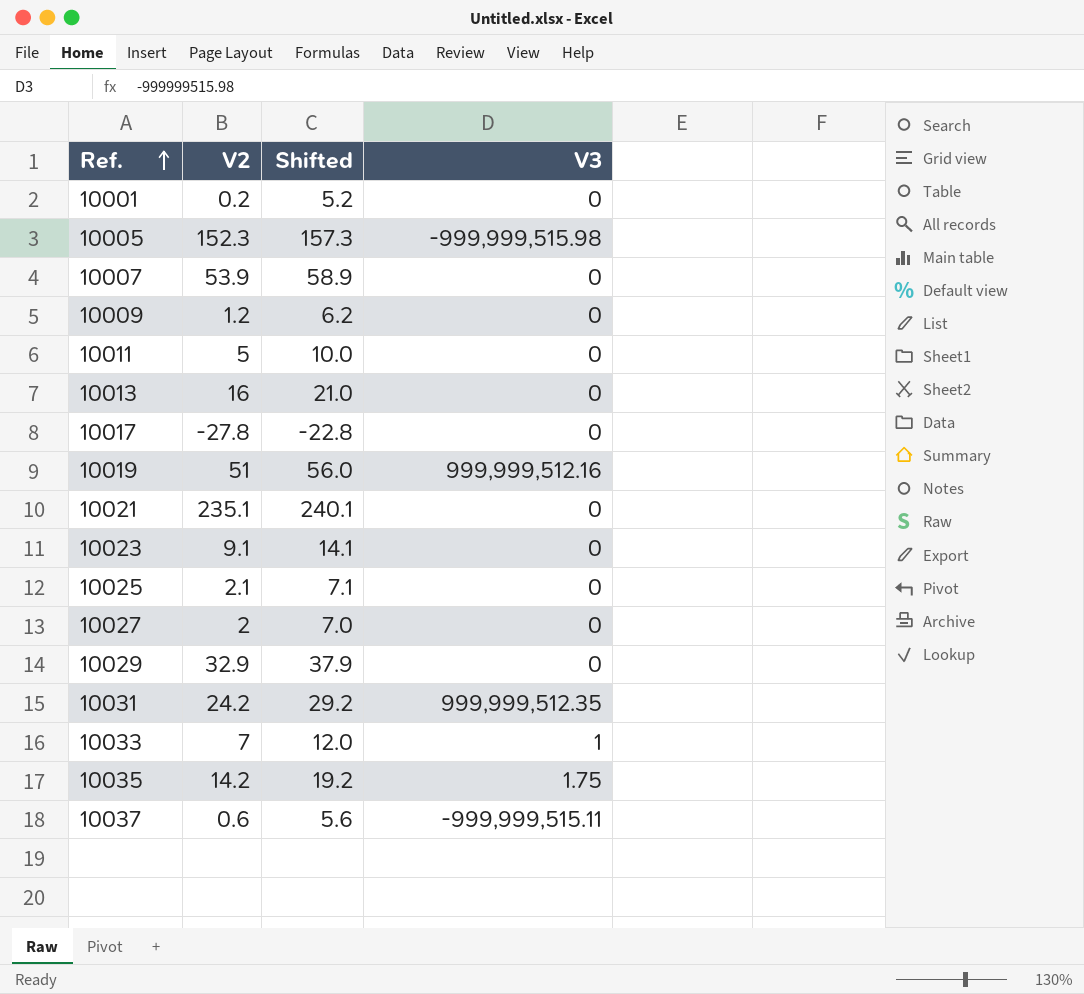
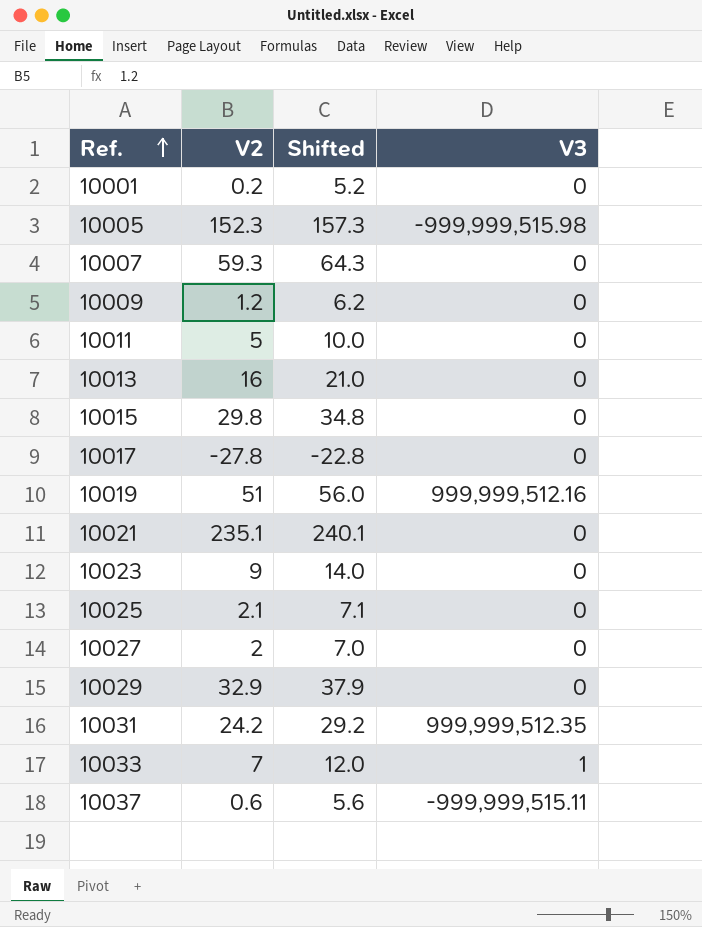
row 10035: 14.2 | 19.2 | 1.75 -> none
10007 | V2: 53.9 -> 59.3
10007 | Shifted: 58.9 -> 64.3
row 10015: none -> 29.8 | 34.8 | 0
10023 | V2: 9.1 -> 9
10023 | Shifted: 14.1 -> 14.0

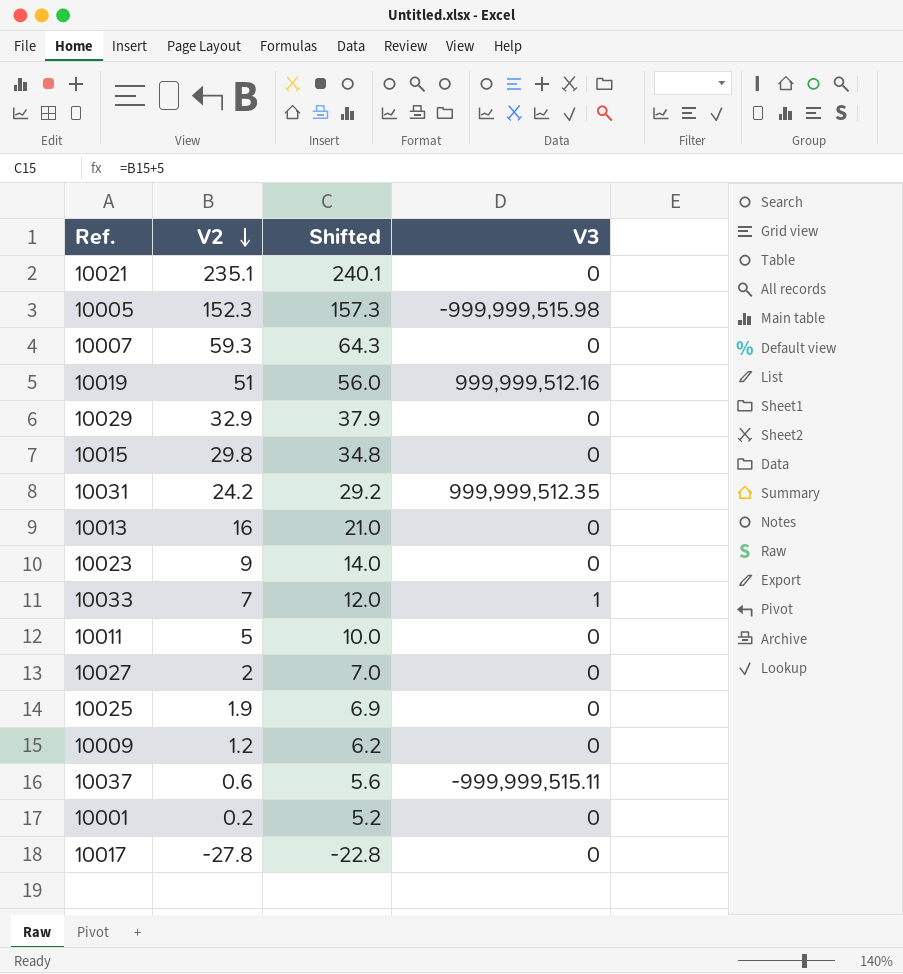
row order: Ref. ascending -> V2 descending
10025 | V2: 2.1 -> 1.9
10025 | Shifted: 7.1 -> 6.9

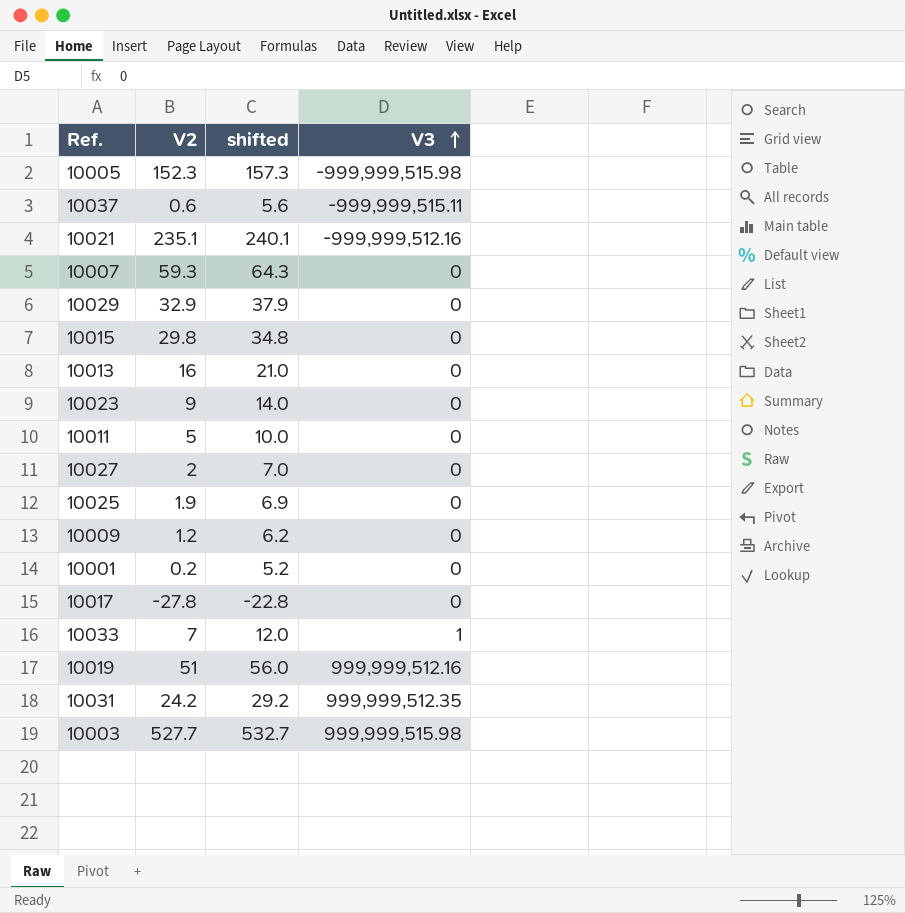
row order: V2 descending -> V3 ascending
column name: Shifted -> shifted
10021 | V3: 0 -> -999,999,512.16
row 10003: none -> 527.7 | 532.7 | 999,999,515.98

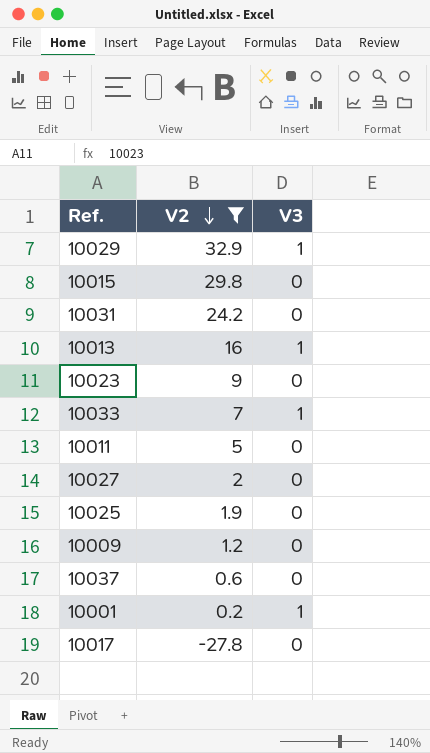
filter: none -> V2 <= 32.9
row order: V3 ascending -> V2 descending
column shifted | formula: [V2] + 5 -> none
10029 | V3: 0 -> 1
10031 | V3: 999,999,512.35 -> 0
10013 | V3: 0 -> 1
10037 | V3: -999,999,515.11 -> 0
10001 | V3: 0 -> 1

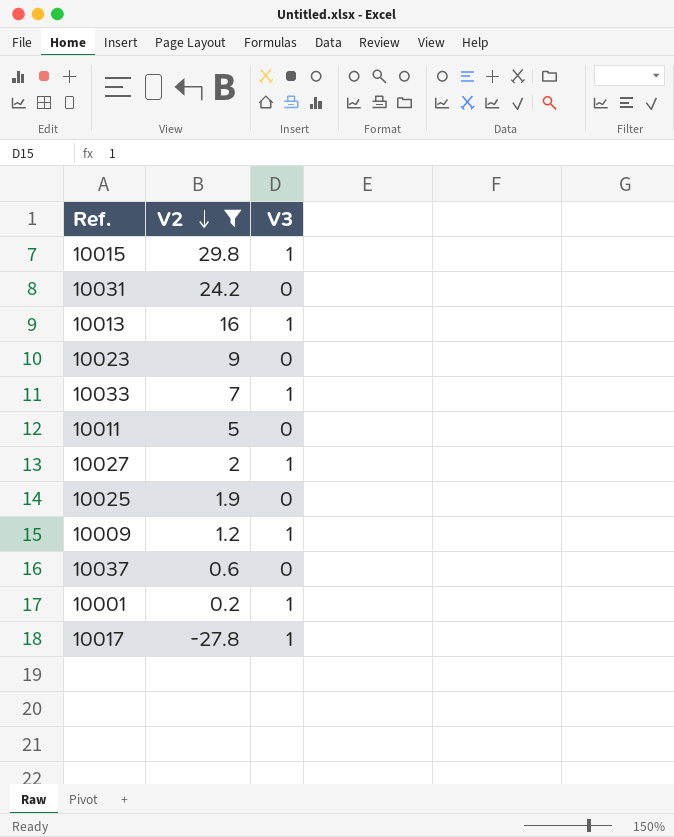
row 10029: 32.9 | 1 -> none
10015 | V3: 0 -> 1
10027 | V3: 0 -> 1
10009 | V3: 0 -> 1
10017 | V3: 0 -> 1

